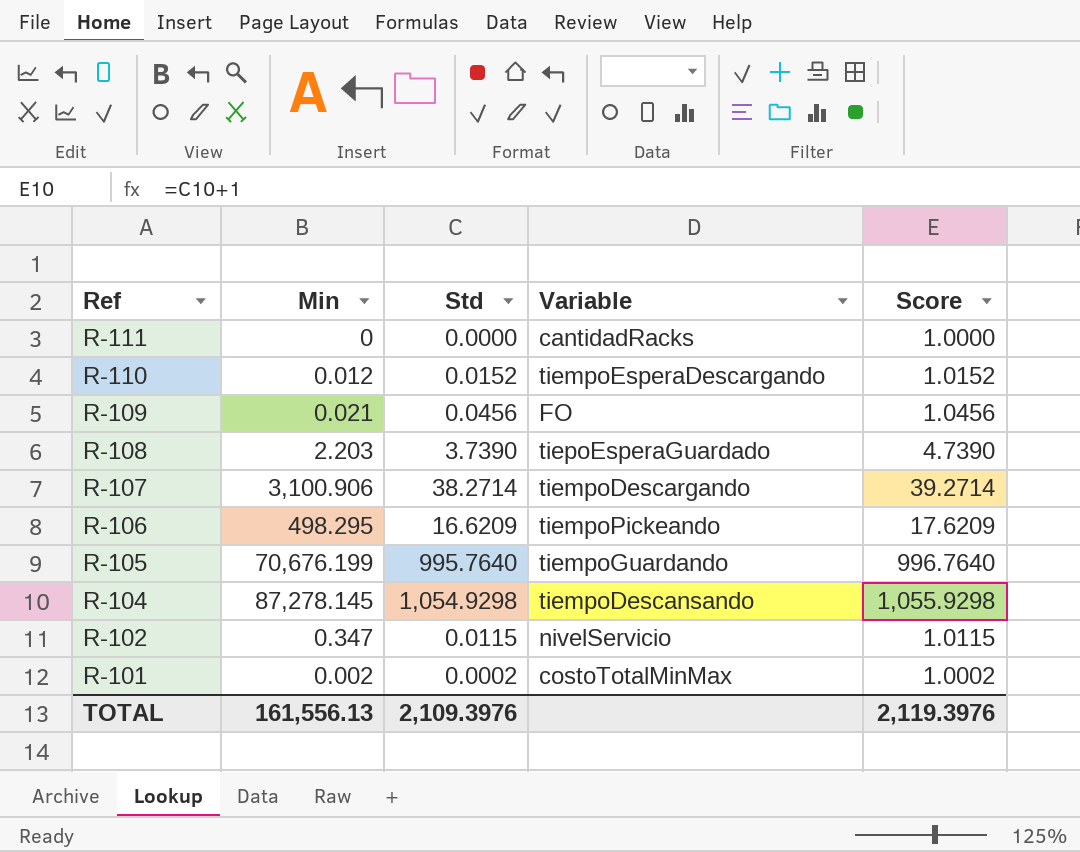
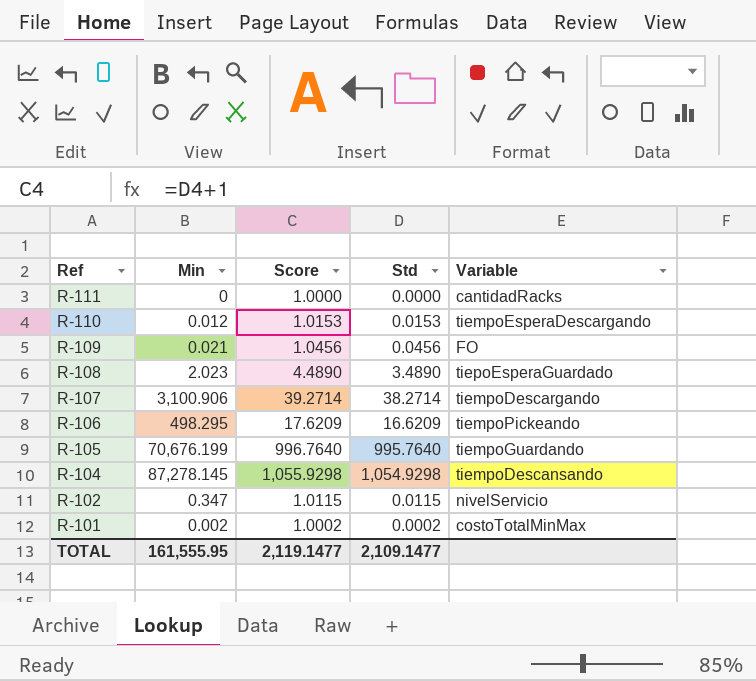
column Score | position: 5 -> 3
R-110 | Score: 1.0152 -> 1.0153
R-110 | Std: 0.0152 -> 0.0153
R-108 | Min: 2.203 -> 2.023
R-108 | Score: 4.7390 -> 4.4890
R-108 | Std: 3.7390 -> 3.4890
TOTAL | Min: 161,556.13 -> 161,555.95
TOTAL | Score: 2,119.3976 -> 2,119.1477
TOTAL | Std: 2,109.3976 -> 2,109.1477

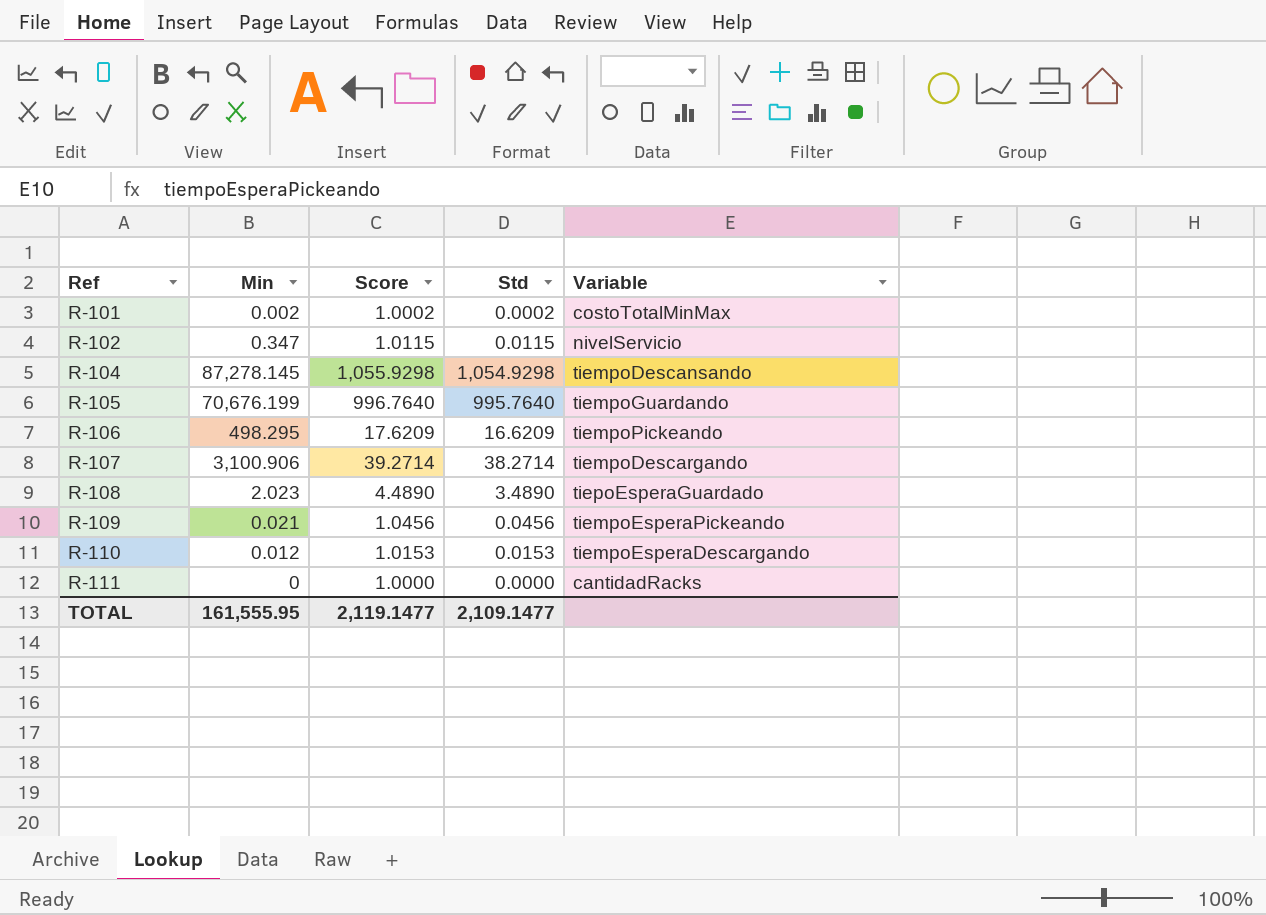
row order: Ref descending -> Ref ascending
R-109 | Variable: FO -> tiempoEsperaPickeando

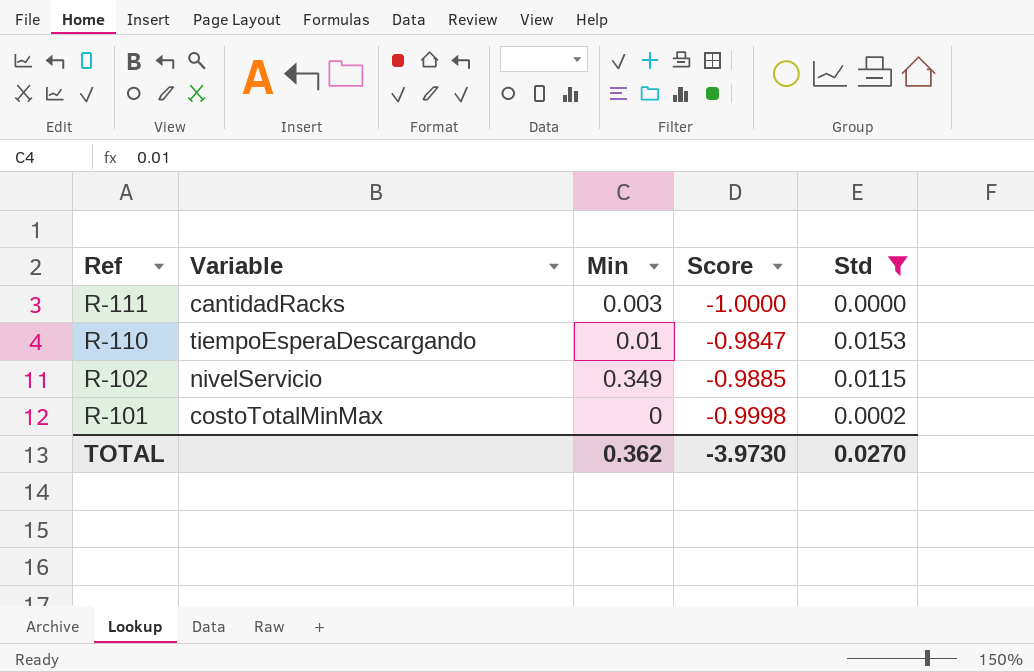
filter: none -> Std <= 0.0153
row order: Ref ascending -> Ref descending
column Variable | position: 5 -> 2
column Score | formula: [Std] + 1 -> [Std] - 1
R-111 | Min: 0 -> 0.003
R-110 | Min: 0.012 -> 0.01
R-102 | Min: 0.347 -> 0.349
R-101 | Min: 0.002 -> 0
TOTAL | Min: 161,555.95 -> 0.362
TOTAL | Score: 2,119.1477 -> -3.9730
TOTAL | Std: 2,109.1477 -> 0.0270

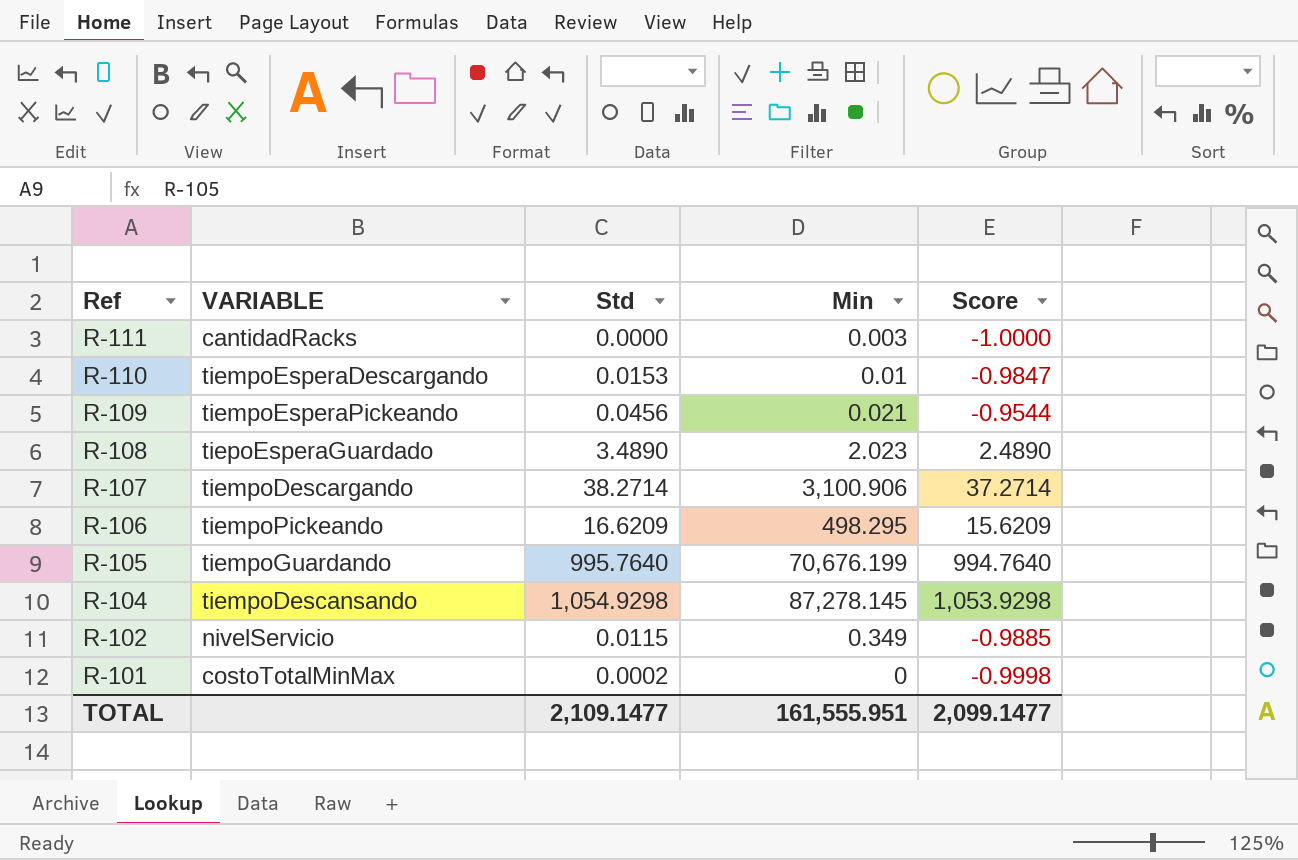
filter: Std <= 0.0153 -> none
column name: Variable -> VARIABLE
column Std | position: 5 -> 3
TOTAL | Std: 0.0270 -> 2,109.1477
TOTAL | Min: 0.362 -> 161,555.951
TOTAL | Score: -3.9730 -> 2,099.1477

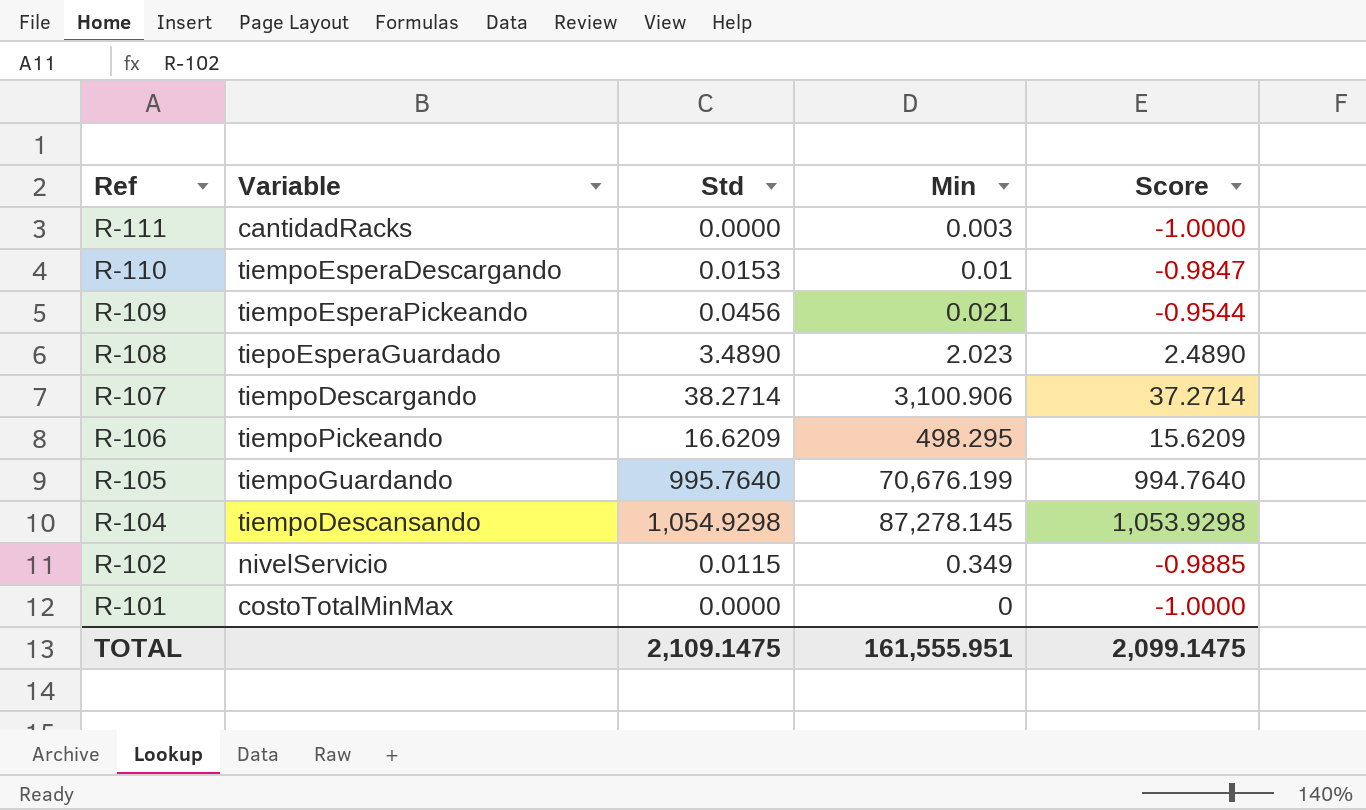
column name: VARIABLE -> Variable
R-101 | Std: 0.0002 -> 0.0000
R-101 | Score: -0.9998 -> -1.0000
TOTAL | Std: 2,109.1477 -> 2,109.1475
TOTAL | Score: 2,099.1477 -> 2,099.1475

